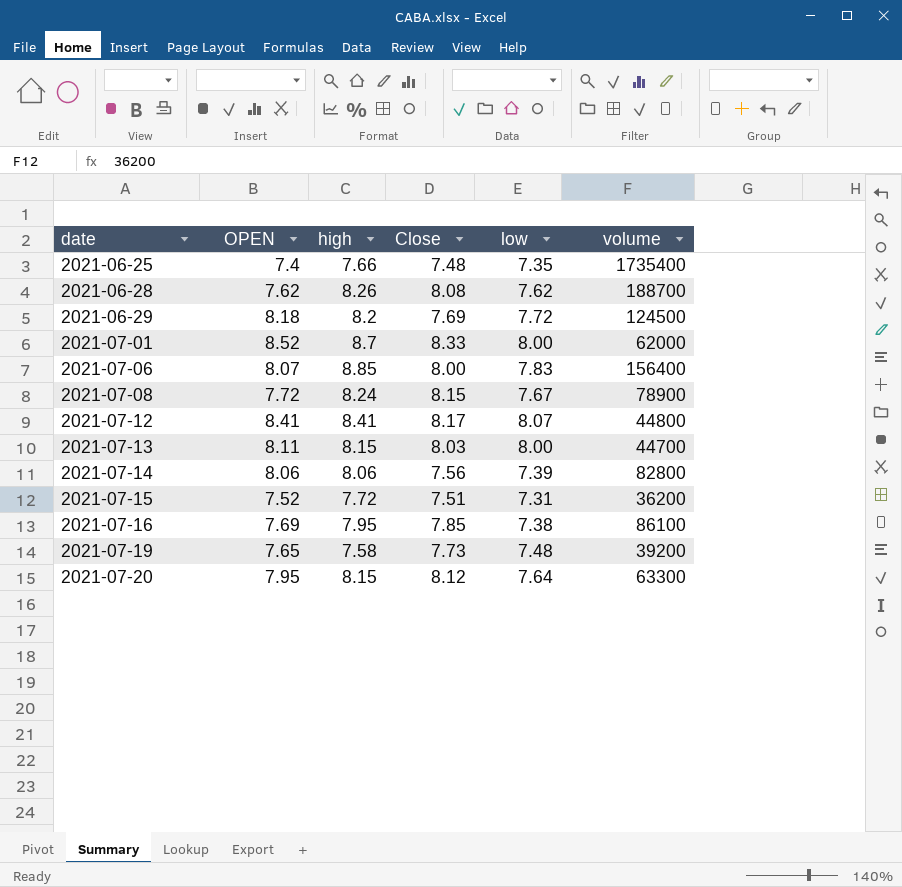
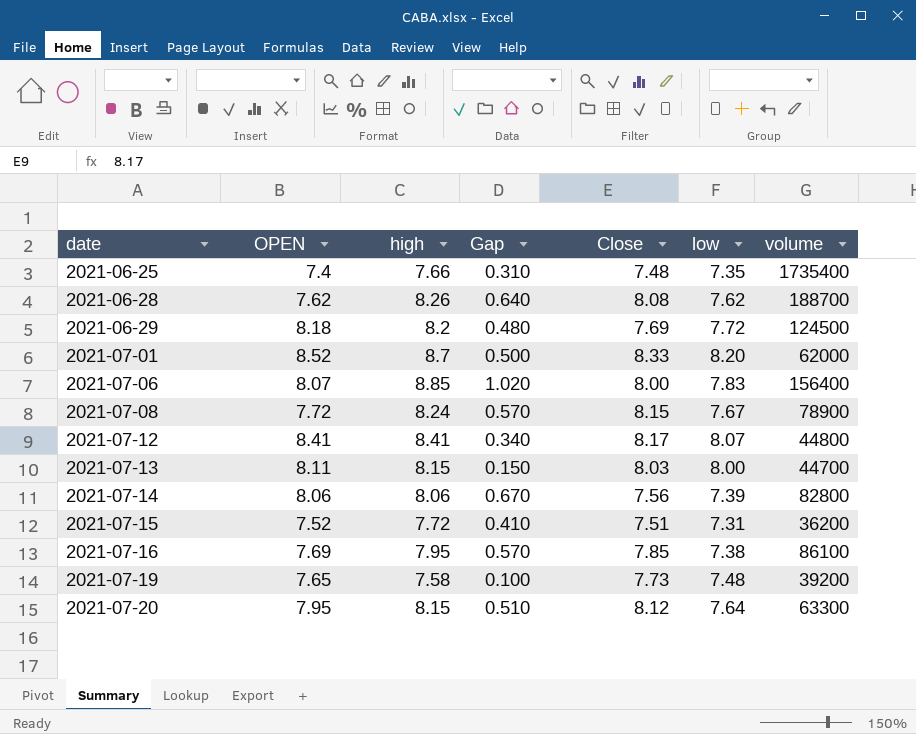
column Gap | formula: none -> [high] - [low]
2021-07-01 | low: 8.00 -> 8.20

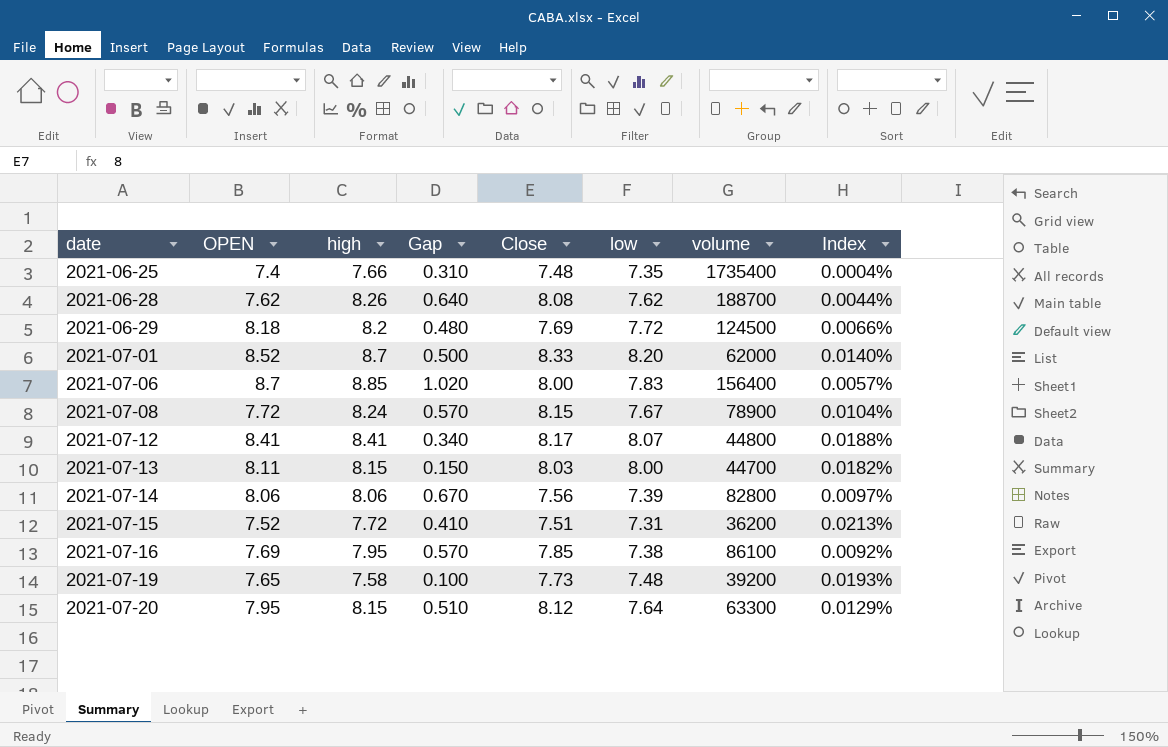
column Index | formula: none -> [high] / [volume]
2021-07-06 | OPEN: 8.07 -> 8.7

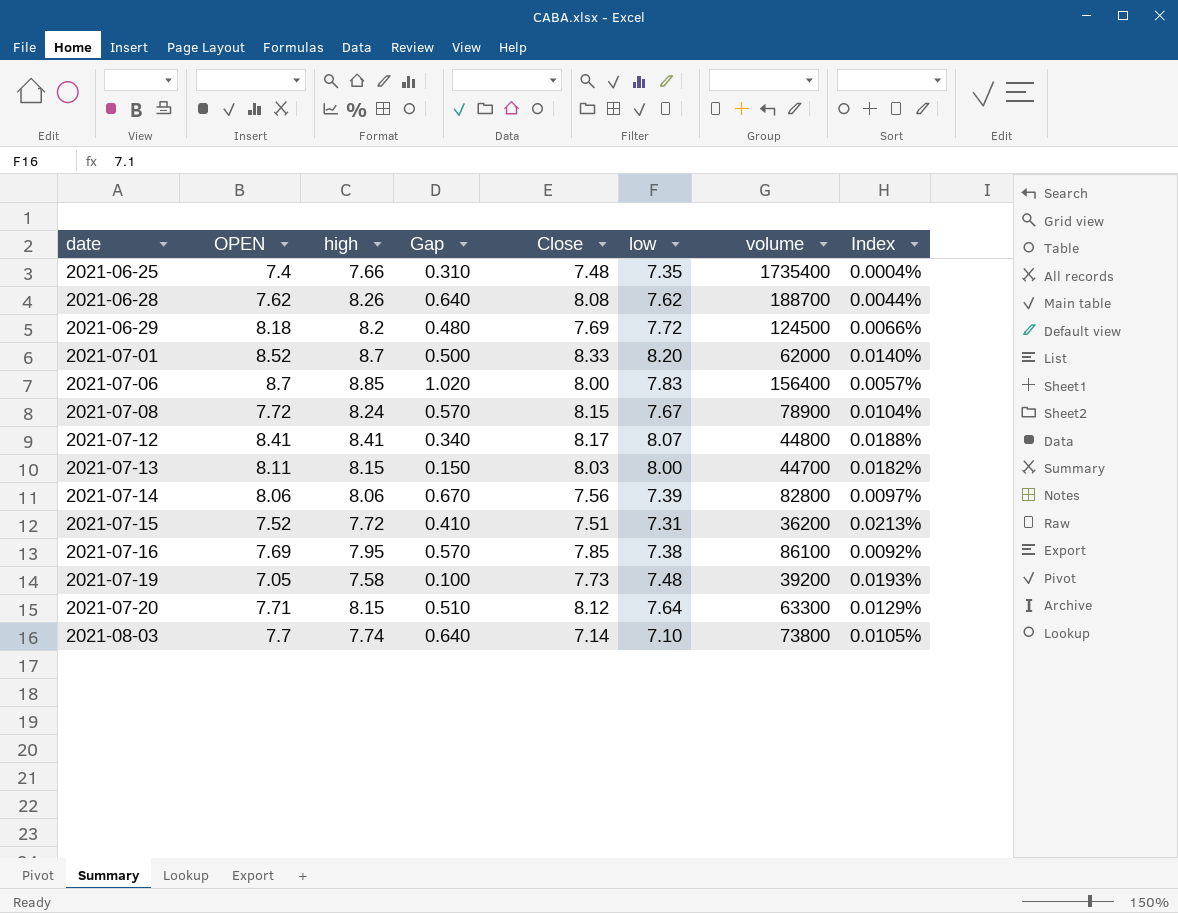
2021-07-19 | OPEN: 7.65 -> 7.05
2021-07-20 | OPEN: 7.95 -> 7.71
row 2021-08-03: none -> 7.7 | 7.74 | 0.640 | 7.14 | 7.10 | 73800 | 0.0105%

